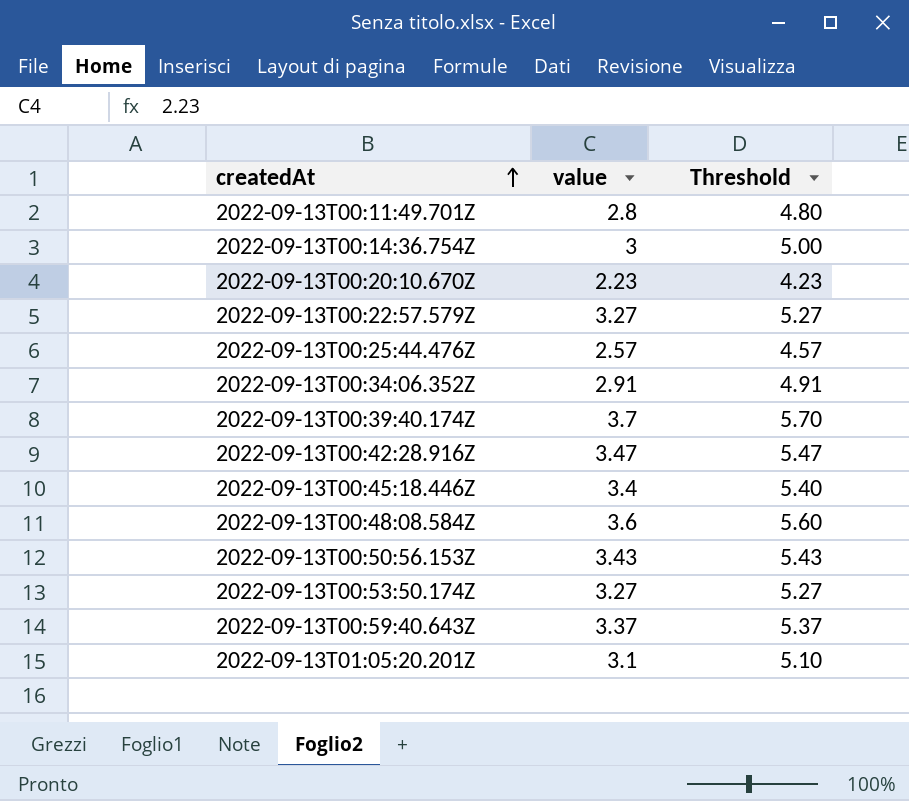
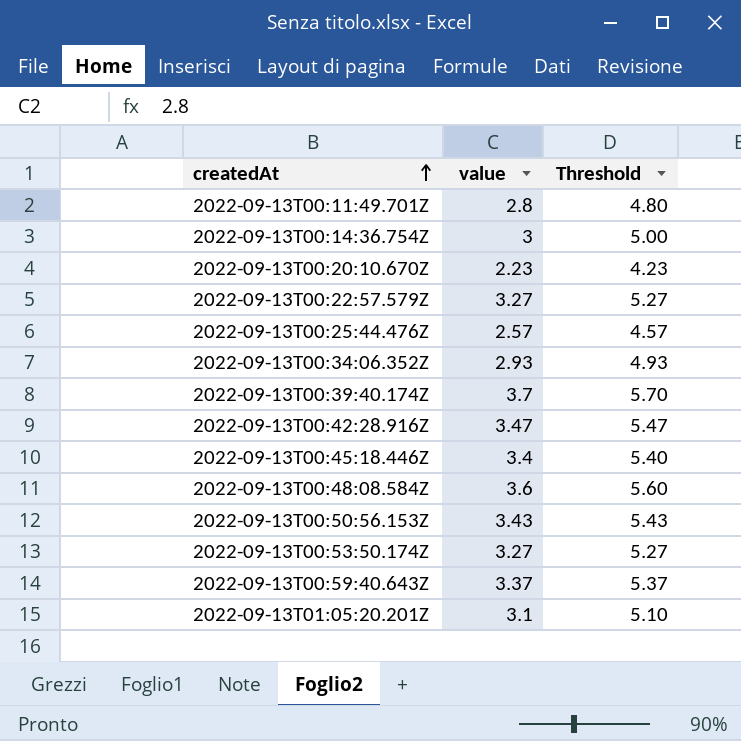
2022-09-13T00:34:06.352Z | value: 2.91 -> 2.93
2022-09-13T00:34:06.352Z | Threshold: 4.91 -> 4.93

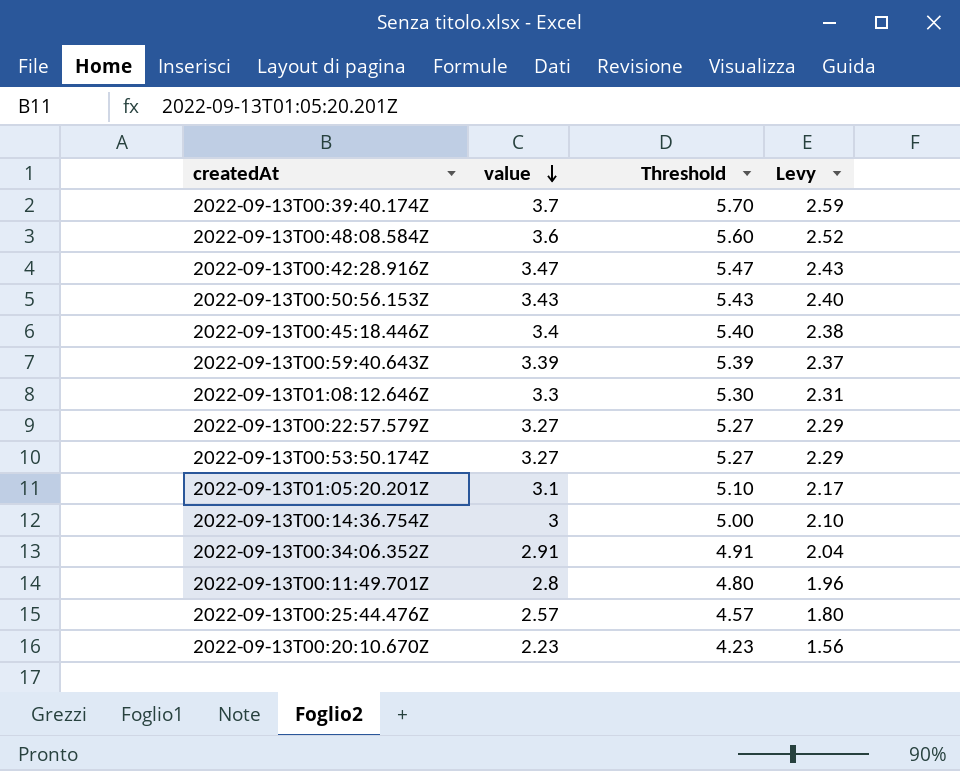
row order: createdAt ascending -> value descending
column Levy | formula: none -> [value] * 0.7
2022-09-13T00:59:40.643Z | value: 3.37 -> 3.39
2022-09-13T00:59:40.643Z | Threshold: 5.37 -> 5.39
row 2022-09-13T01:08:12.646Z: none -> 3.3 | 5.30 | 2.31
2022-09-13T00:34:06.352Z | value: 2.93 -> 2.91
2022-09-13T00:34:06.352Z | Threshold: 4.93 -> 4.91

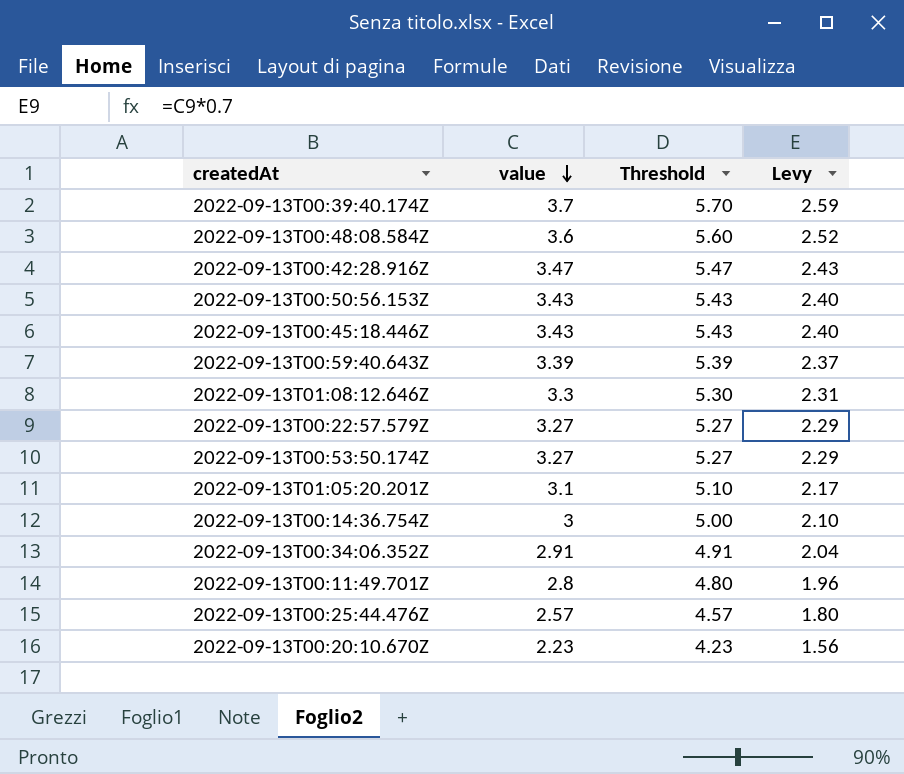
2022-09-13T00:45:18.446Z | value: 3.4 -> 3.43
2022-09-13T00:45:18.446Z | Threshold: 5.40 -> 5.43
2022-09-13T00:45:18.446Z | Levy: 2.38 -> 2.40

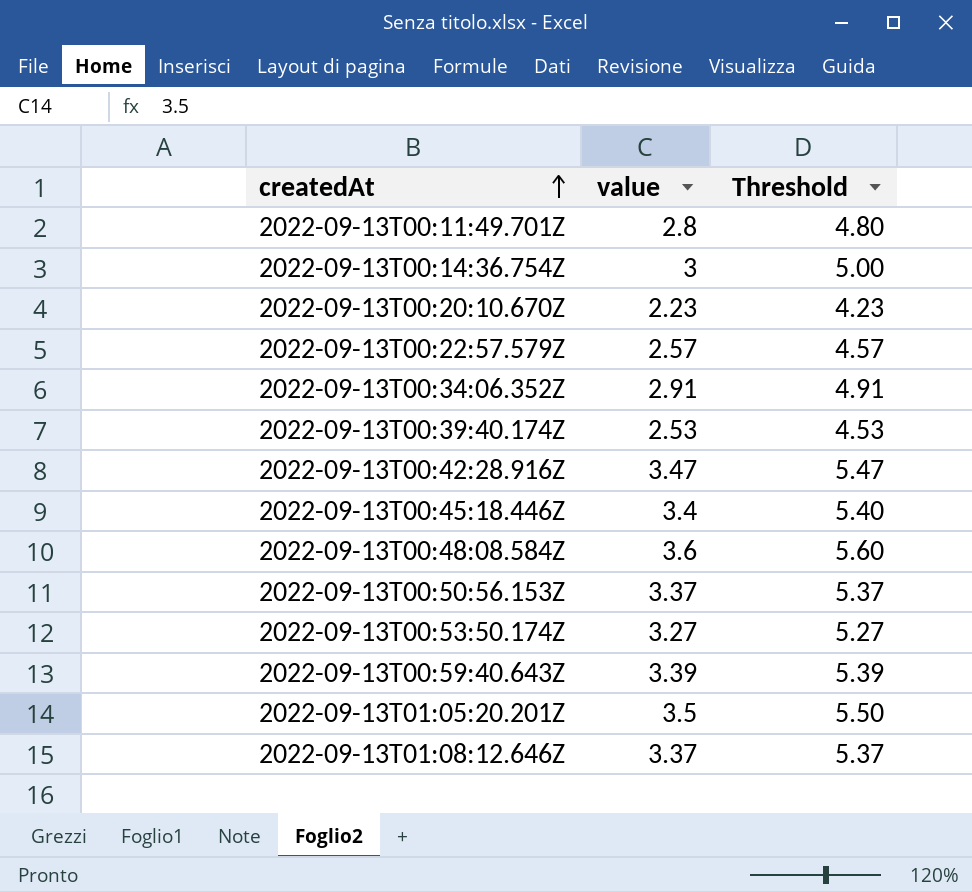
row order: value descending -> createdAt ascending
column Levy | formula: [value] * 0.7 -> none
row 2022-09-13T00:25:44.476Z: 2.57 | 4.57 | 1.80 -> none
2022-09-13T00:22:57.579Z | value: 3.27 -> 2.57
2022-09-13T00:22:57.579Z | Threshold: 5.27 -> 4.57
2022-09-13T00:39:40.174Z | value: 3.7 -> 2.53
2022-09-13T00:39:40.174Z | Threshold: 5.70 -> 4.53
2022-09-13T00:45:18.446Z | value: 3.43 -> 3.4
2022-09-13T00:45:18.446Z | Threshold: 5.43 -> 5.40
2022-09-13T00:50:56.153Z | value: 3.43 -> 3.37
2022-09-13T00:50:56.153Z | Threshold: 5.43 -> 5.37
2022-09-13T01:05:20.201Z | value: 3.1 -> 3.5
2022-09-13T01:05:20.201Z | Threshold: 5.10 -> 5.50
2022-09-13T01:08:12.646Z | value: 3.3 -> 3.37
2022-09-13T01:08:12.646Z | Threshold: 5.30 -> 5.37

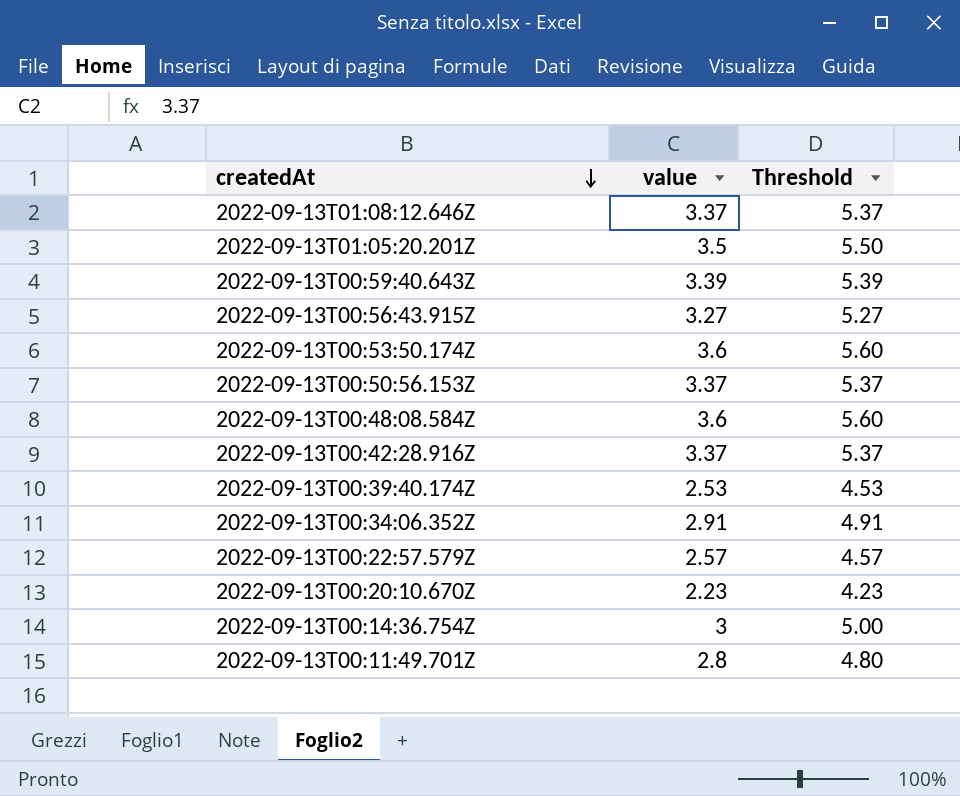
row order: createdAt ascending -> createdAt descending
row 2022-09-13T00:45:18.446Z: 3.4 | 5.40 -> none
row 2022-09-13T00:56:43.915Z: none -> 3.27 | 5.27
2022-09-13T00:53:50.174Z | value: 3.27 -> 3.6
2022-09-13T00:53:50.174Z | Threshold: 5.27 -> 5.60
2022-09-13T00:42:28.916Z | value: 3.47 -> 3.37
2022-09-13T00:42:28.916Z | Threshold: 5.47 -> 5.37

